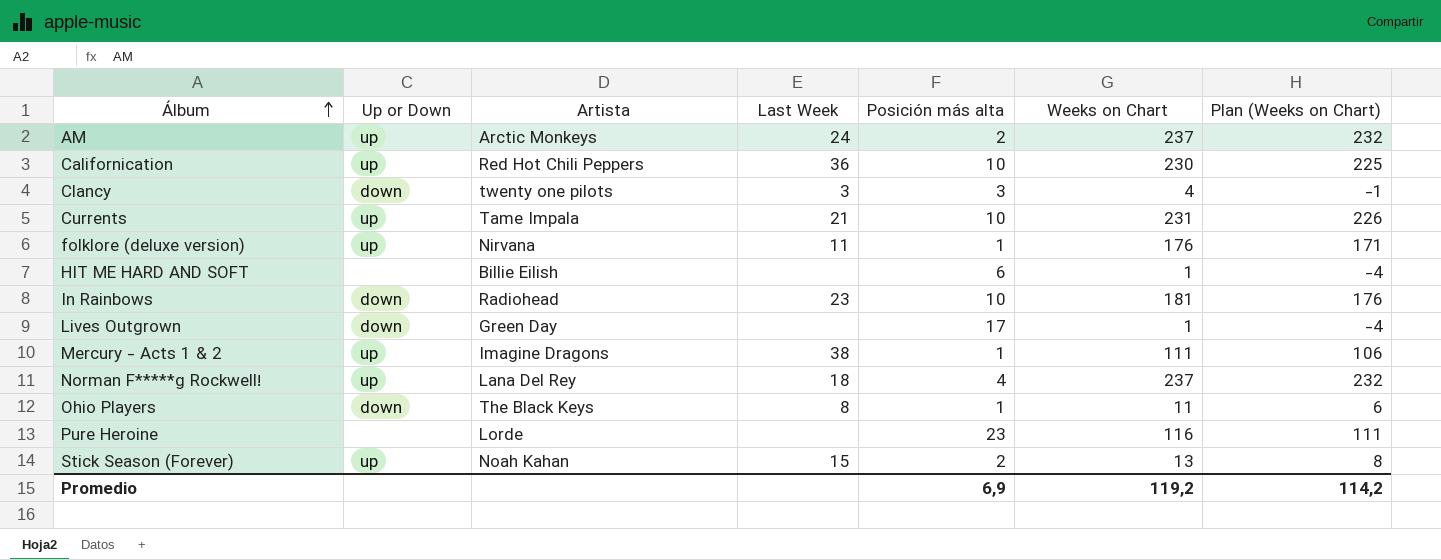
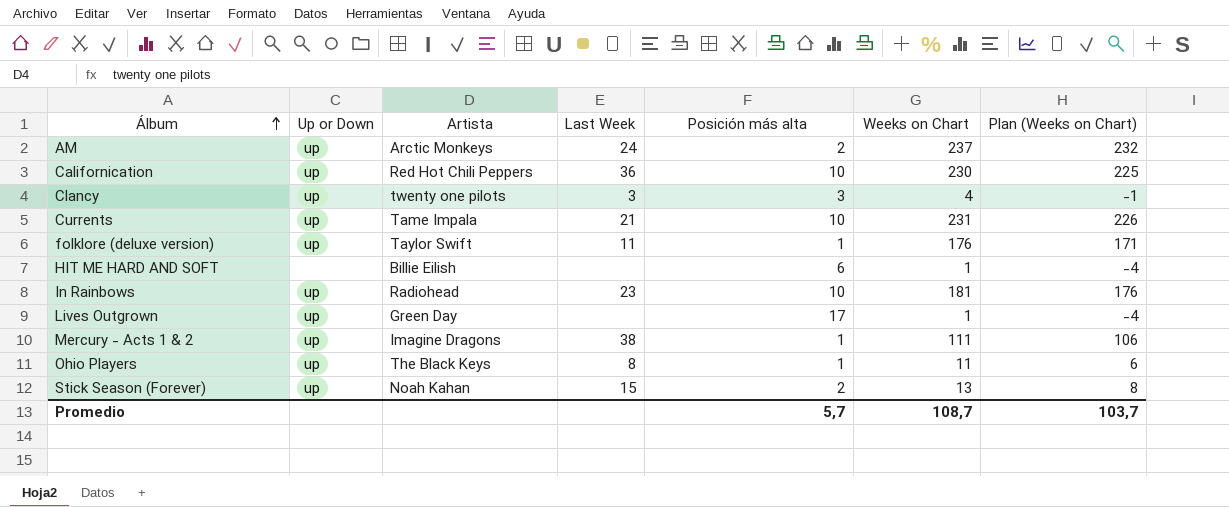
row Norman F*****g Rockwell!: up | Lana Del Rey | 18 | 4 | 237 | 232 -> none
row Pure Heroine: none | Lorde | none | 23 | 116 | 111 -> none
Clancy | Up or Down: down -> up
folklore (deluxe version) | Artista: Nirvana -> Taylor Swift
In Rainbows | Up or Down: down -> up
Lives Outgrown | Up or Down: down -> up
Ohio Players | Up or Down: down -> up
Promedio | Posición más alta: 6,9 -> 5,7
Promedio | Weeks on Chart: 119,2 -> 108,7
Promedio | Plan (Weeks on Chart): 114,2 -> 103,7

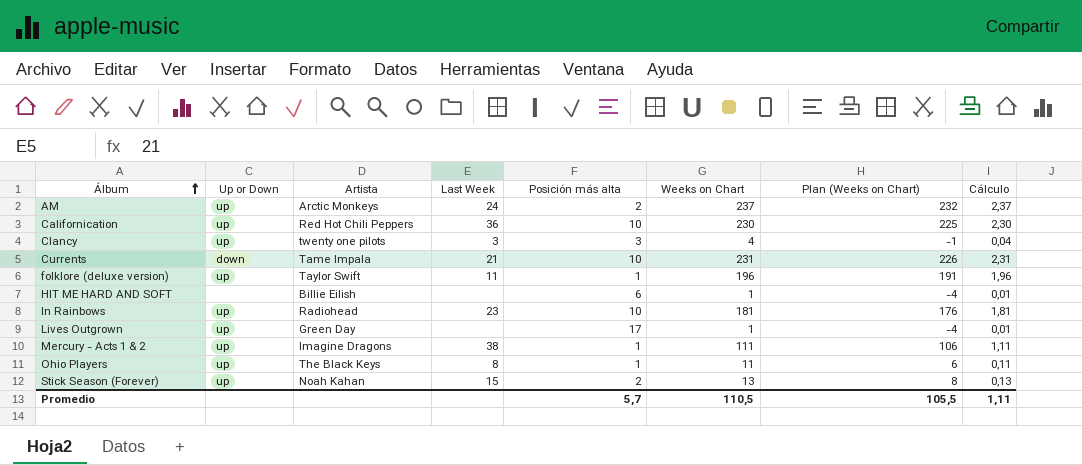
column Cálculo | formula: none -> [Weeks on Chart] * 0,01
Currents | Up or Down: up -> down
folklore (deluxe version) | Weeks on Chart: 176 -> 196
folklore (deluxe version) | Plan (Weeks on Chart): 171 -> 191
Promedio | Weeks on Chart: 108,7 -> 110,5
Promedio | Plan (Weeks on Chart): 103,7 -> 105,5

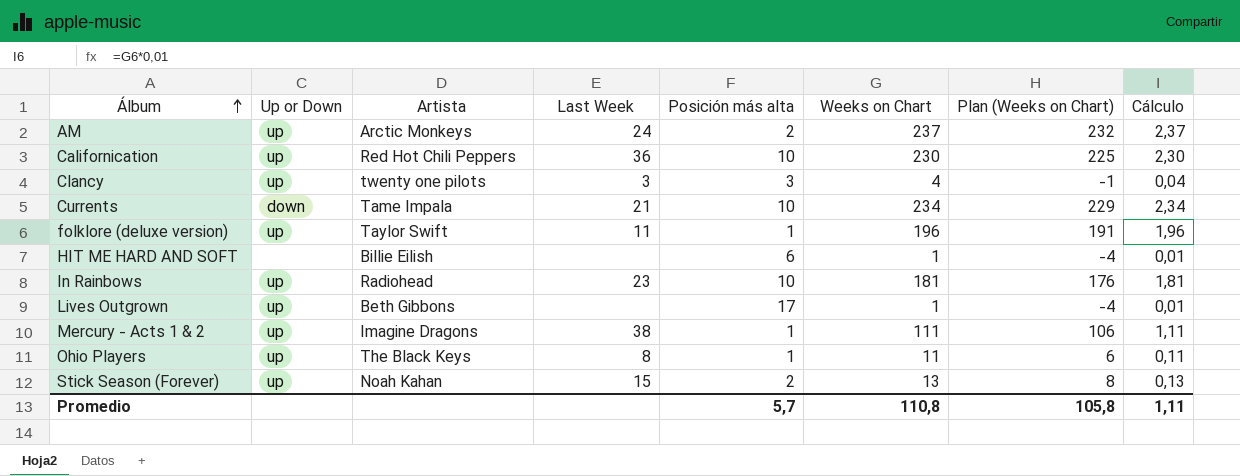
Currents | Weeks on Chart: 231 -> 234
Currents | Plan (Weeks on Chart): 226 -> 229
Currents | Cálculo: 2,31 -> 2,34
Lives Outgrown | Artista: Green Day -> Beth Gibbons
Promedio | Weeks on Chart: 110,5 -> 110,8
Promedio | Plan (Weeks on Chart): 105,5 -> 105,8

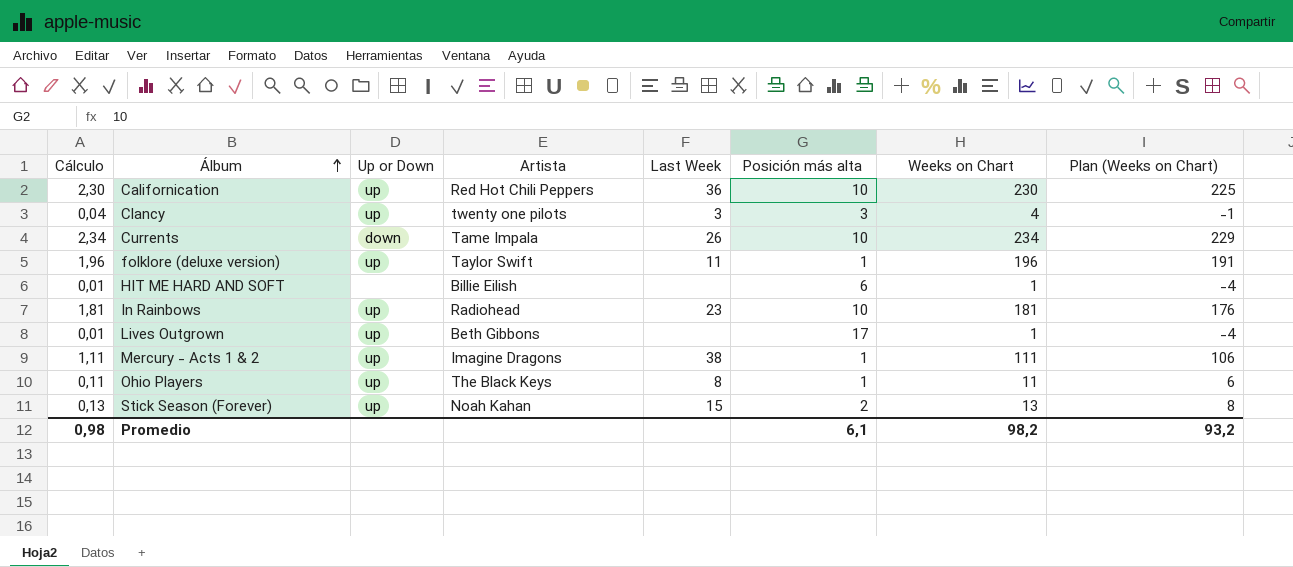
column Cálculo | position: 8 -> 1
row AM: up | Arctic Monkeys | 24 | 2 | 237 | 232 | 2,37 -> none
Currents | Last Week: 21 -> 26
Promedio | Cálculo: 1,11 -> 0,98
Promedio | Posición más alta: 5,7 -> 6,1
Promedio | Weeks on Chart: 110,8 -> 98,2
Promedio | Plan (Weeks on Chart): 105,8 -> 93,2

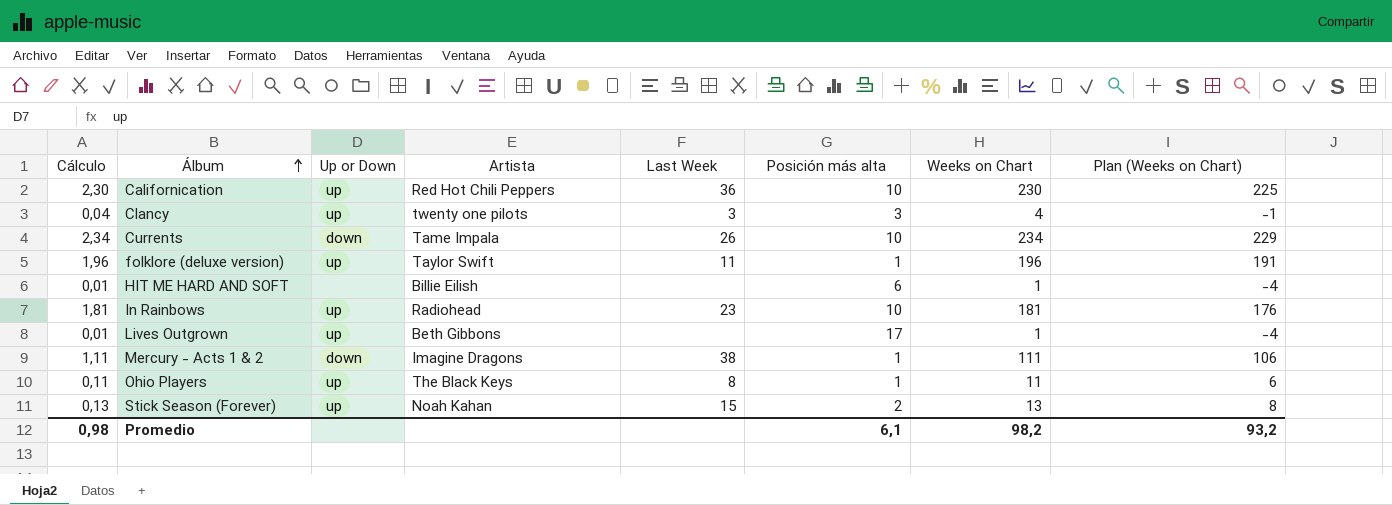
Mercury - Acts 1 & 2 | Up or Down: up -> down

